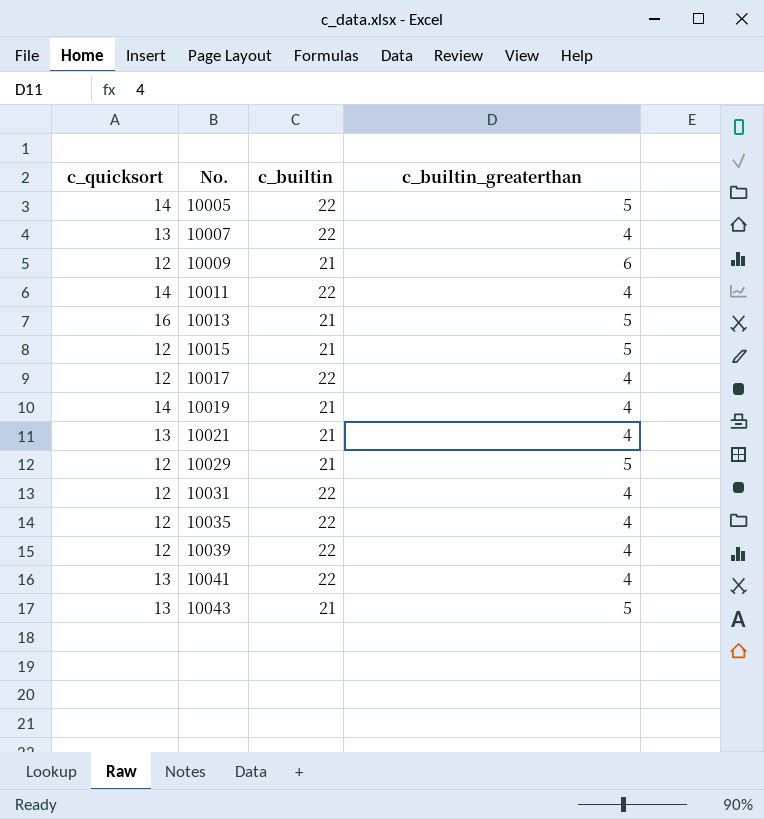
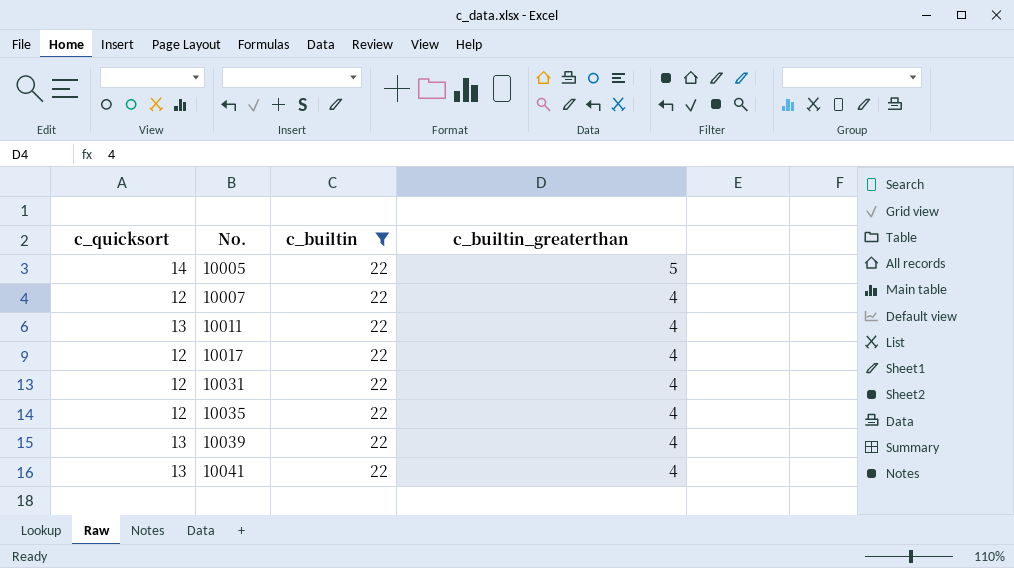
filter: none -> c_builtin = 22
10007 | c_quicksort: 13 -> 12
10011 | c_quicksort: 14 -> 13
10039 | c_quicksort: 12 -> 13

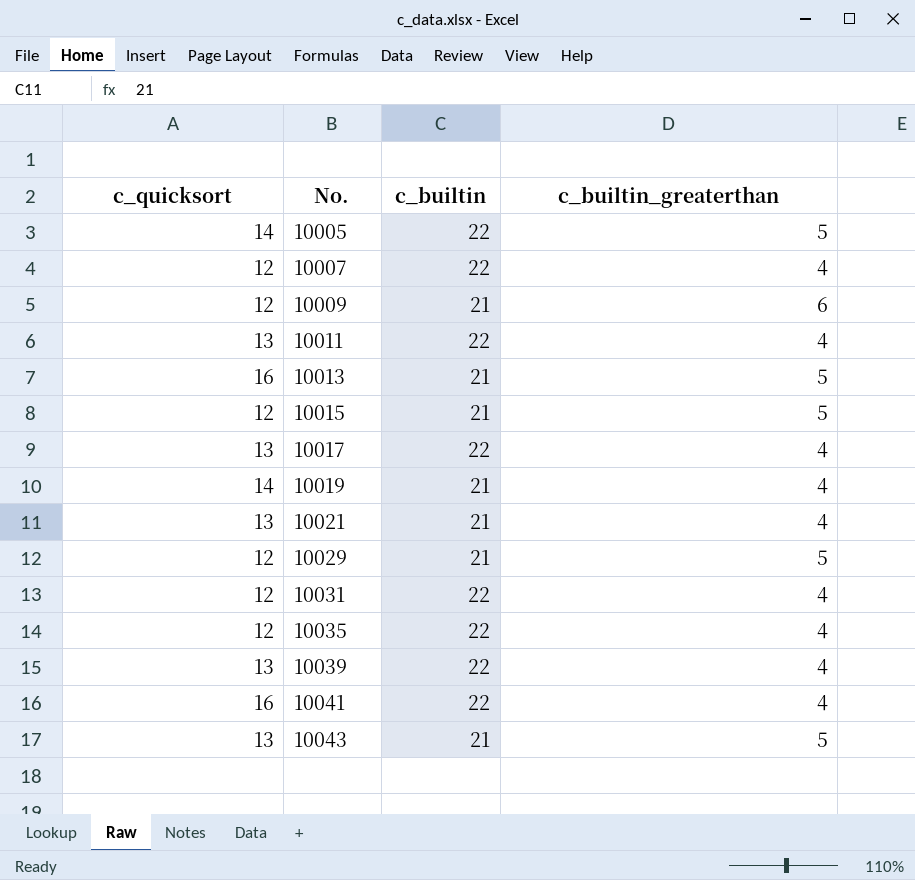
filter: c_builtin = 22 -> none
10017 | c_quicksort: 12 -> 13
10041 | c_quicksort: 13 -> 16

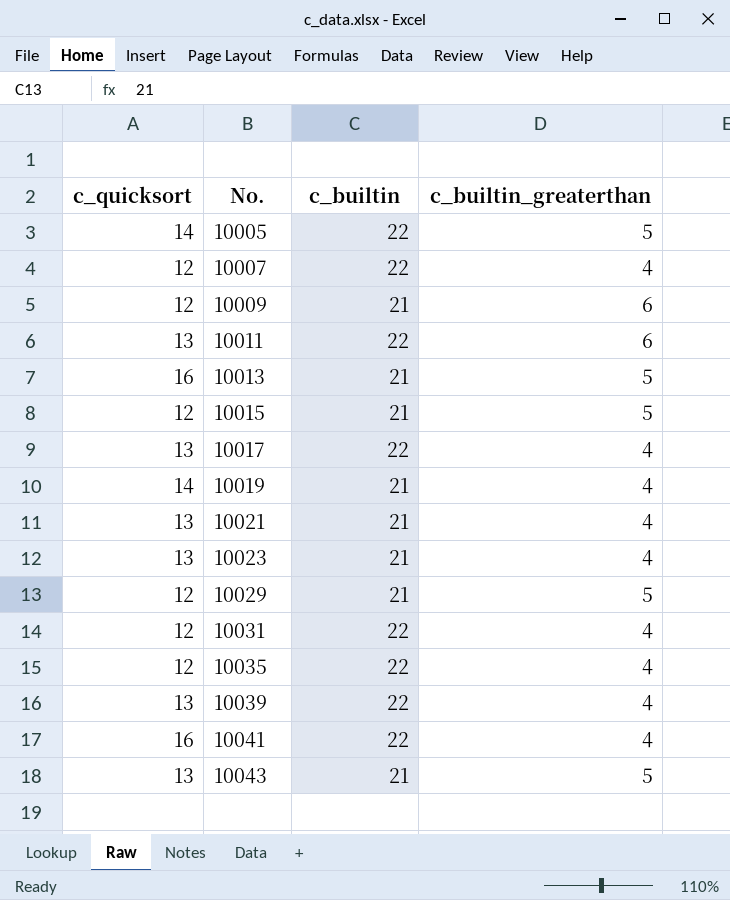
10011 | c_builtin_greaterthan: 4 -> 6
row 10023: none -> 13 | 21 | 4

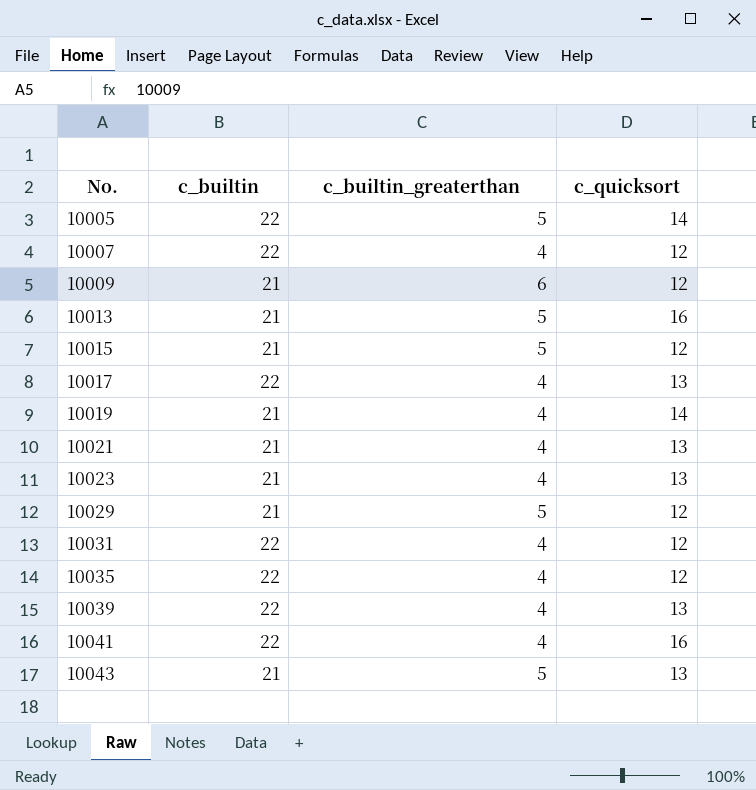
column c_quicksort | position: 1 -> 4
row 10011: 13 | 22 | 6 -> none

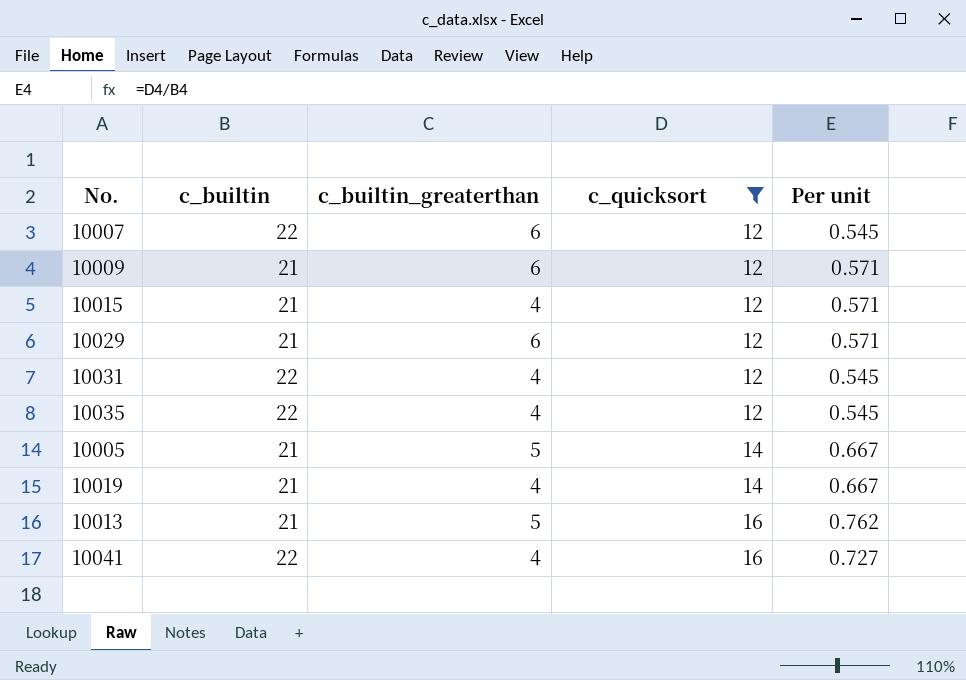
filter: none -> c_quicksort != 13
row order: No. ascending -> c_quicksort ascending
column Per unit | formula: none -> [c_quicksort] / [c_builtin]
10007 | c_builtin_greaterthan: 4 -> 6
10015 | c_builtin_greaterthan: 5 -> 4
10029 | c_builtin_greaterthan: 5 -> 6
10005 | c_builtin: 22 -> 21

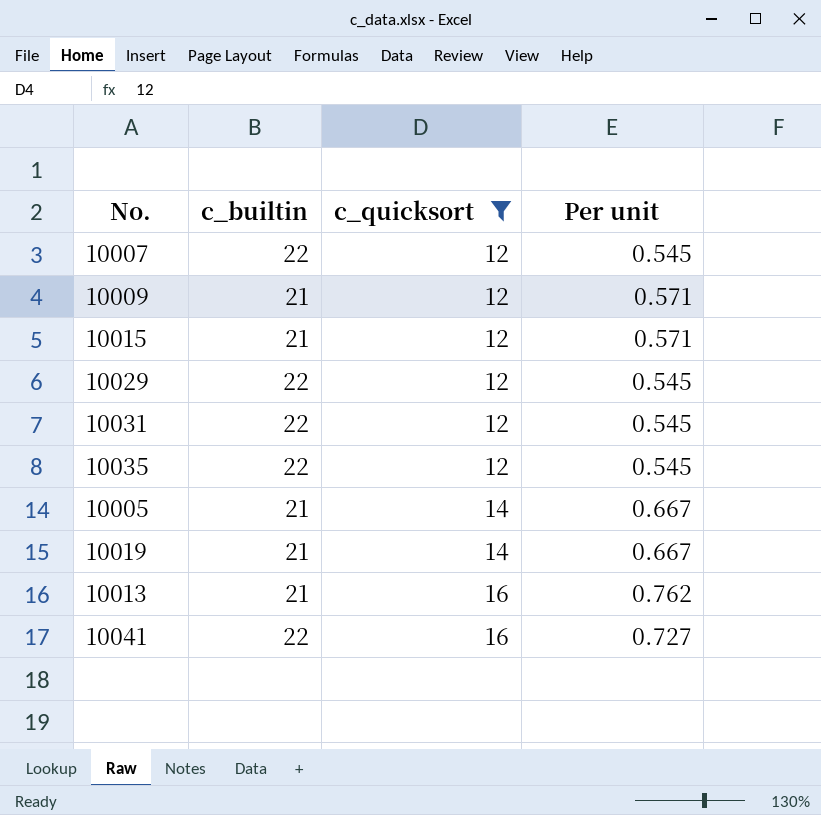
column c_builtin_greaterthan | position: 3 -> none
10029 | c_builtin: 21 -> 22
10029 | Per unit: 0.571 -> 0.545

